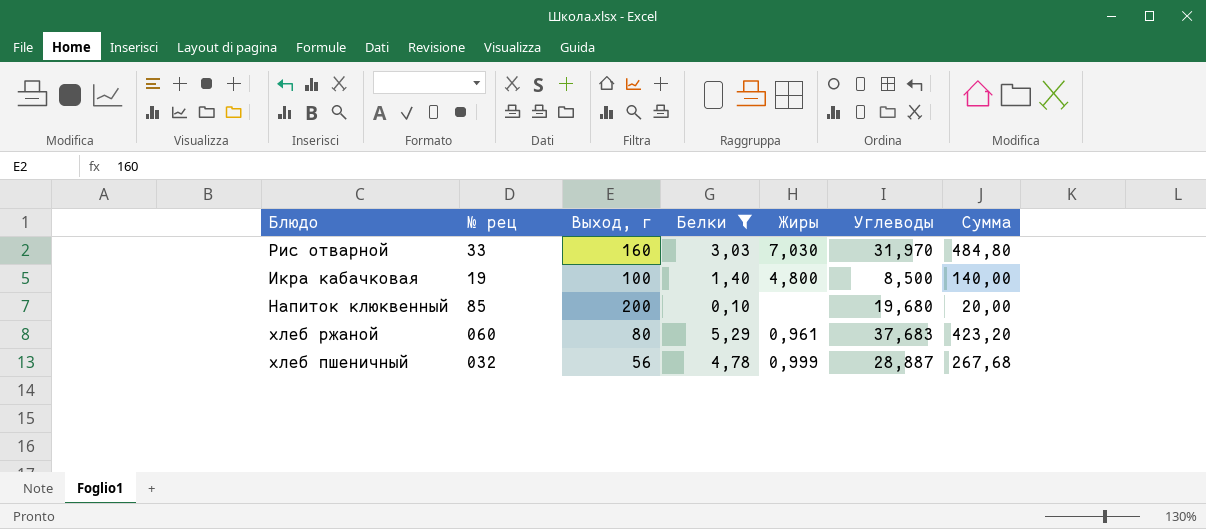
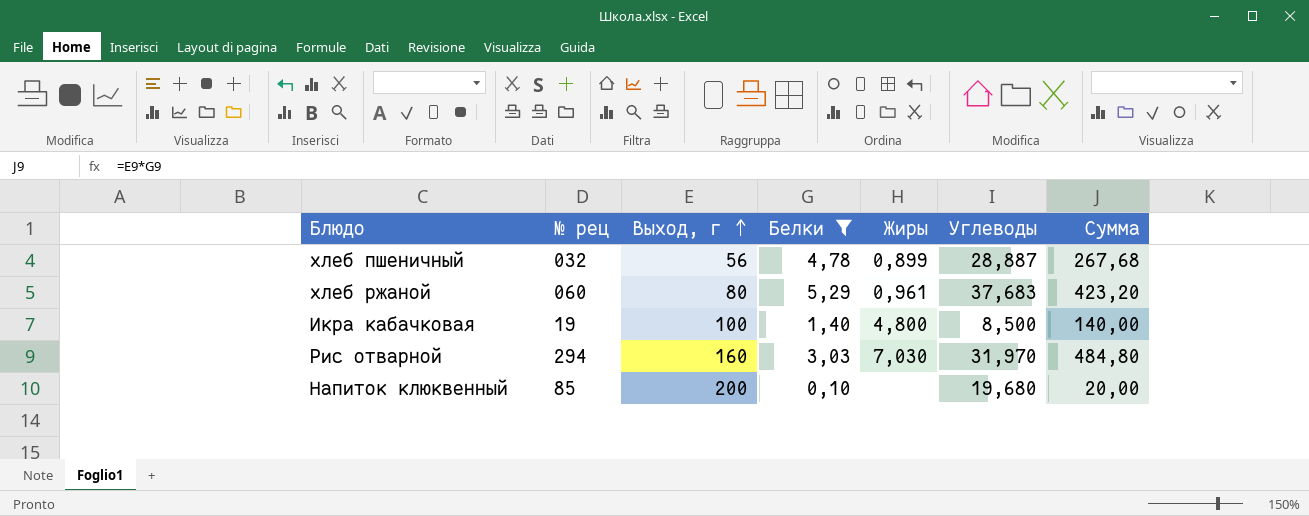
row order: none -> Выход, г ascending
хлеб пшеничный | Жиры: 0,999 -> 0,899
Рис отварной | № рец: 33 -> 294

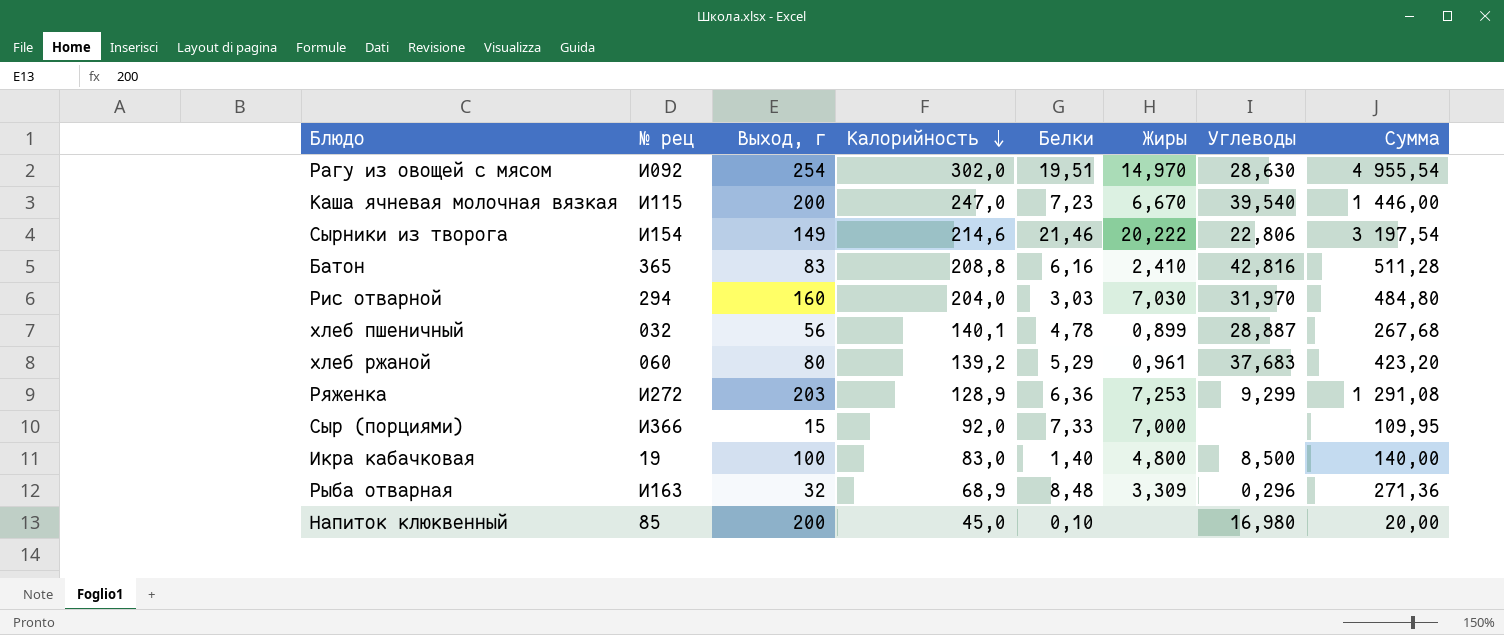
filter: Белки <= 5,29 -> none
row order: Выход, г ascending -> Калорийность descending
column Калорийность | position: none -> 4
Напиток клюквенный | Углеводы: 19,680 -> 16,980

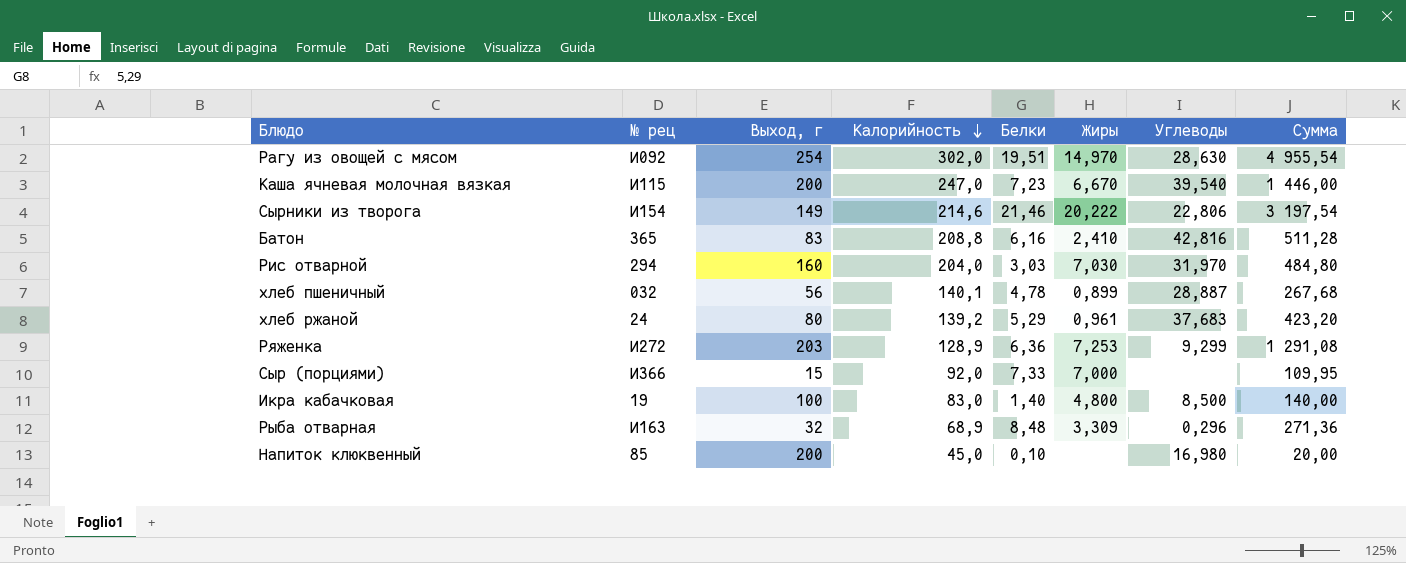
хлеб ржаной | № рец: 060 -> 24

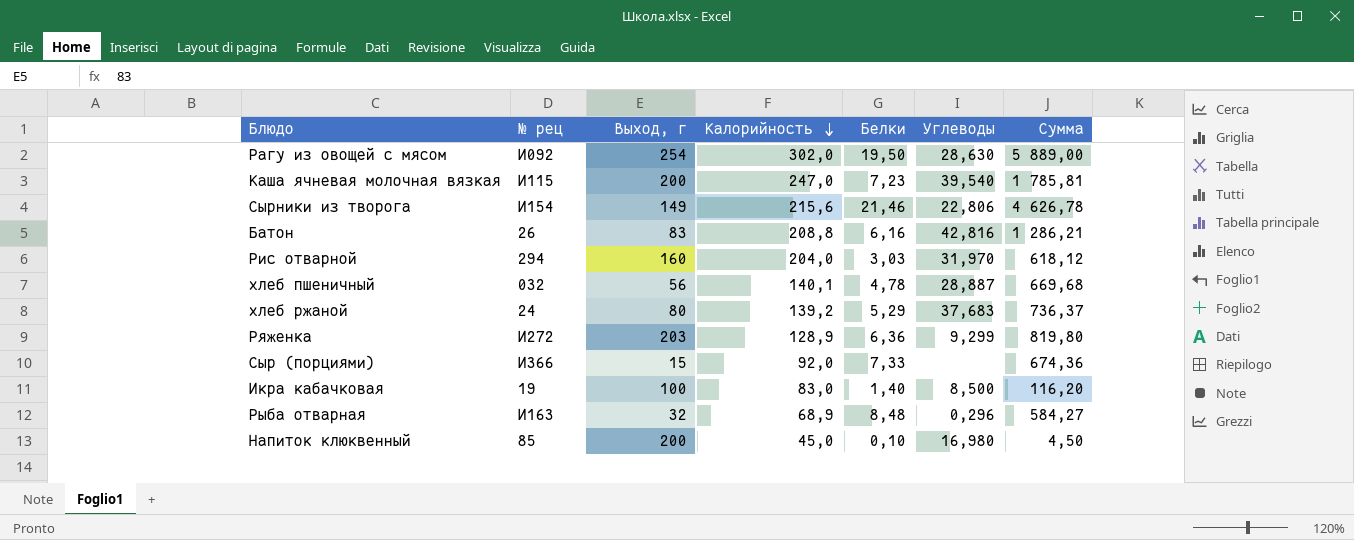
column Жиры | position: 6 -> none
column Сумма | formula: [Выход, г] * [Белки] -> [Калорийность] * [Белки]
Рагу из овощей с мясом | Белки: 19,51 -> 19,50
Сырники из творога | Калорийность: 214,6 -> 215,6
Батон | № рец: 365 -> 26

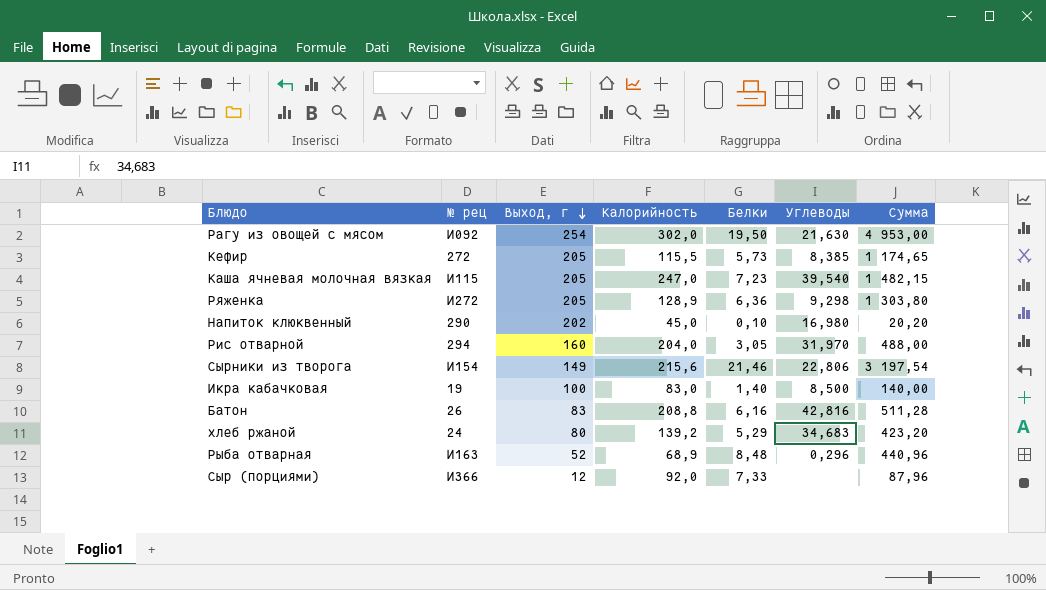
row order: Калорийность descending -> Выход, г descending
column Сумма | formula: [Калорийность] * [Белки] -> [Выход, г] * [Белки]
row хлеб пшеничный: 032 | 56 | 140,1 | 4,78 | 28,887 | 669,68 -> none
Рагу из овощей с мясом | Углеводы: 28,630 -> 21,630
row Кефир: none -> 272 | 205 | 115,5 | 5,73 | 8,385 | 1 174,65
Каша ячневая молочная вязкая | Выход, г: 200 -> 205
Ряженка | Выход, г: 203 -> 205
Ряженка | Углеводы: 9,299 -> 9,298
Напиток клюквенный | № рец: 85 -> 290
Напиток клюквенный | Выход, г: 200 -> 202
Рис отварной | Белки: 3,03 -> 3,05
хлеб ржаной | Углеводы: 37,683 -> 34,683
Рыба отварная | Выход, г: 32 -> 52
Сыр (порциями) | Выход, г: 15 -> 12

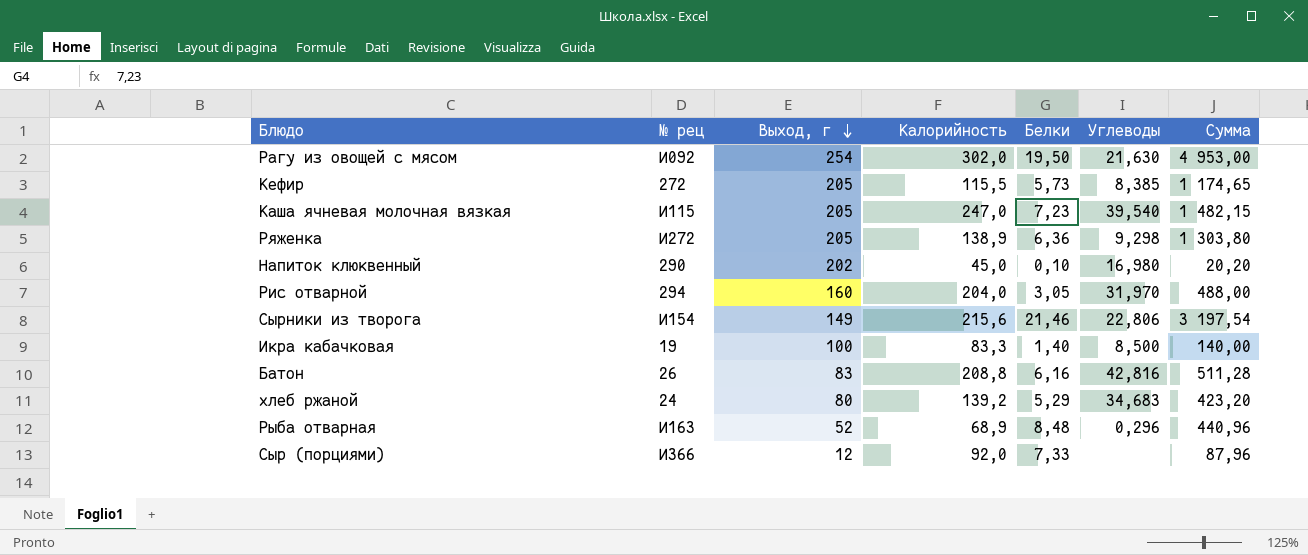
Ряженка | Калорийность: 128,9 -> 138,9
Икра кабачковая | Калорийность: 83,0 -> 83,3

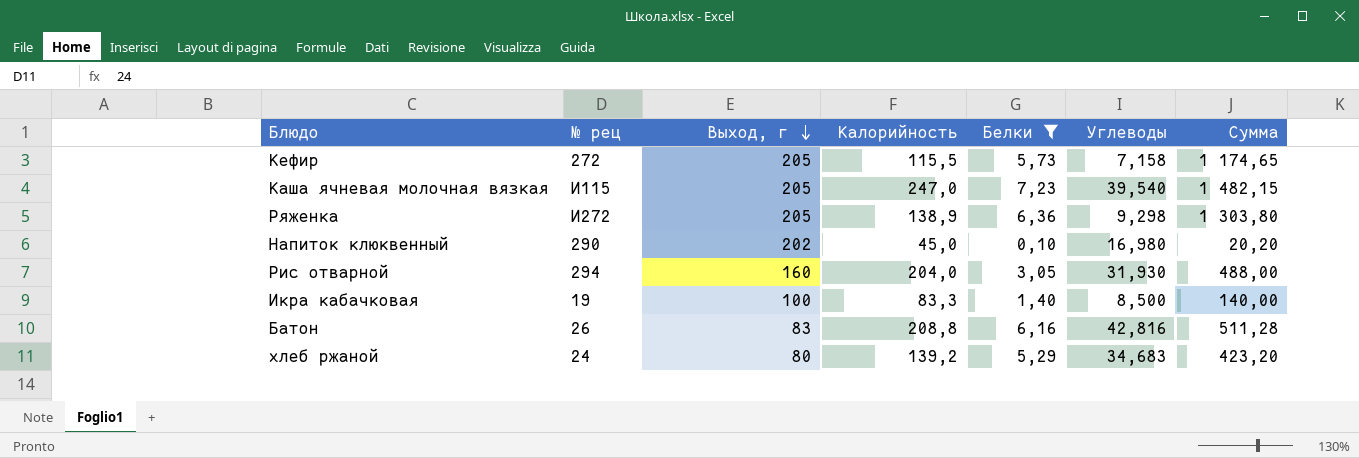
filter: none -> Белки <= 7,23
Кефир | Углеводы: 8,385 -> 7,158
Рис отварной | Углеводы: 31,970 -> 31,930

